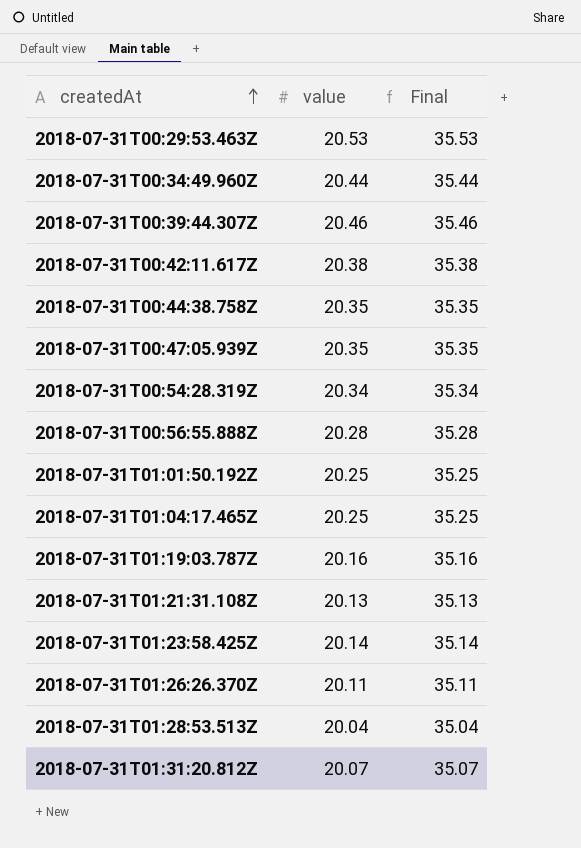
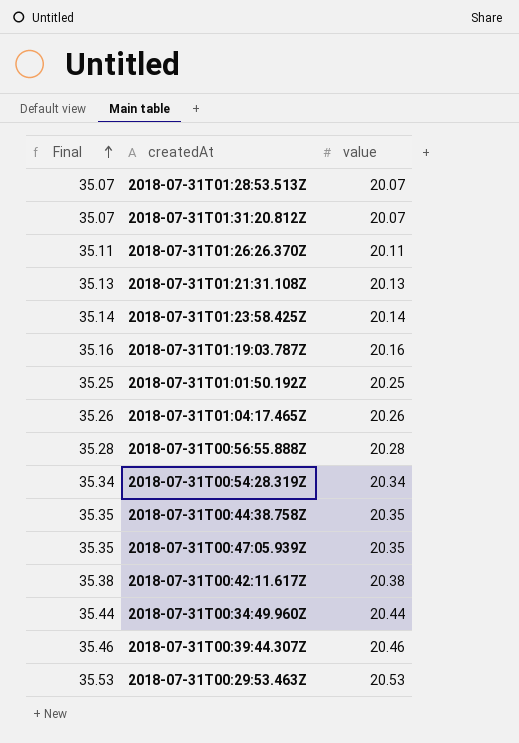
row order: createdAt ascending -> Final ascending
column Final | position: 3 -> 1
2018-07-31T01:28:53.513Z | Final: 35.04 -> 35.07
2018-07-31T01:28:53.513Z | value: 20.04 -> 20.07
2018-07-31T01:04:17.465Z | Final: 35.25 -> 35.26
2018-07-31T01:04:17.465Z | value: 20.25 -> 20.26

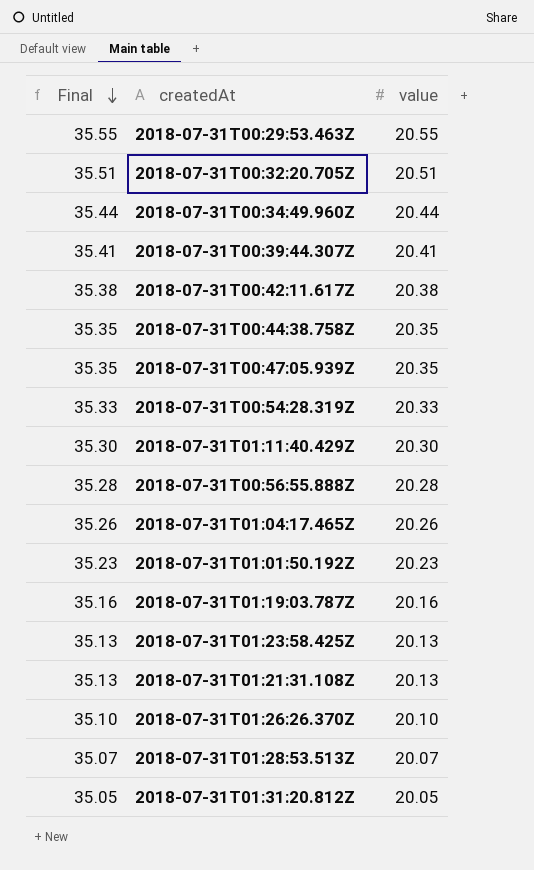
row order: Final ascending -> Final descending
2018-07-31T00:29:53.463Z | Final: 35.53 -> 35.55
2018-07-31T00:29:53.463Z | value: 20.53 -> 20.55
row 2018-07-31T00:32:20.705Z: none -> 35.51 | 20.51
2018-07-31T00:39:44.307Z | Final: 35.46 -> 35.41
2018-07-31T00:39:44.307Z | value: 20.46 -> 20.41
2018-07-31T00:54:28.319Z | Final: 35.34 -> 35.33
2018-07-31T00:54:28.319Z | value: 20.34 -> 20.33
row 2018-07-31T01:11:40.429Z: none -> 35.30 | 20.30
2018-07-31T01:01:50.192Z | Final: 35.25 -> 35.23
2018-07-31T01:01:50.192Z | value: 20.25 -> 20.23
2018-07-31T01:23:58.425Z | Final: 35.14 -> 35.13
2018-07-31T01:23:58.425Z | value: 20.14 -> 20.13
2018-07-31T01:26:26.370Z | Final: 35.11 -> 35.10
2018-07-31T01:26:26.370Z | value: 20.11 -> 20.10
2018-07-31T01:31:20.812Z | Final: 35.07 -> 35.05
2018-07-31T01:31:20.812Z | value: 20.07 -> 20.05

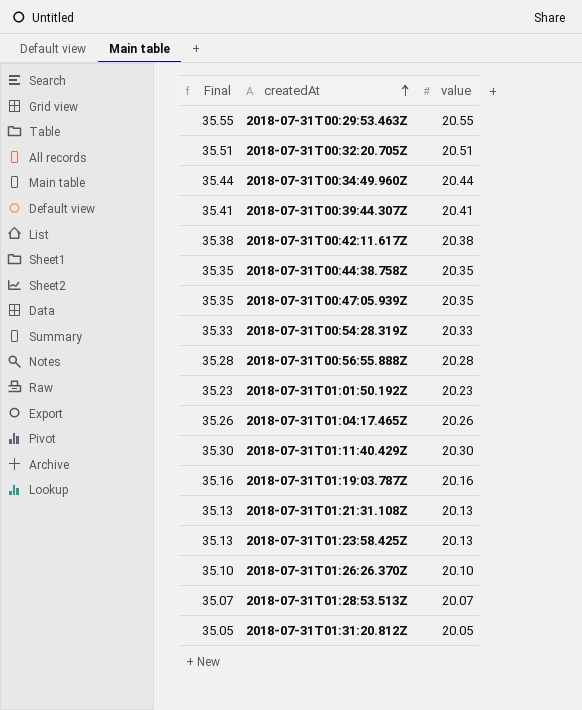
row order: Final descending -> createdAt ascending

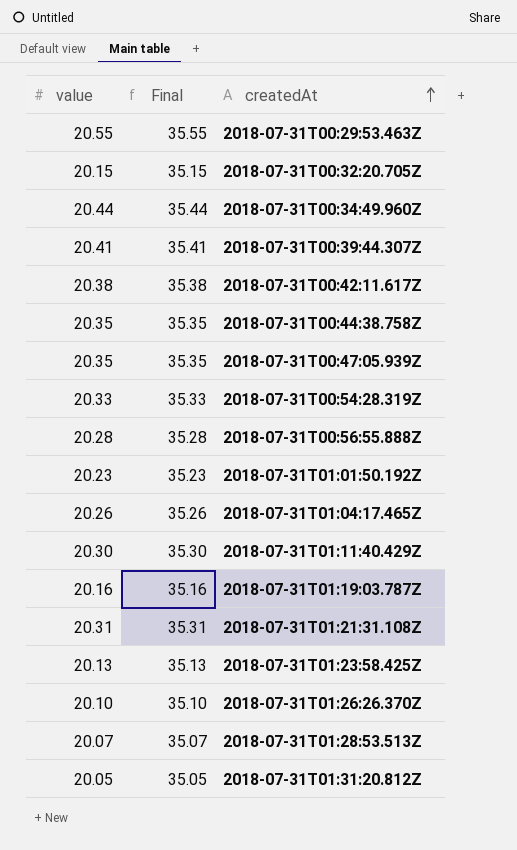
column value | position: 3 -> 1
2018-07-31T00:32:20.705Z | value: 20.51 -> 20.15
2018-07-31T00:32:20.705Z | Final: 35.51 -> 35.15
2018-07-31T01:21:31.108Z | value: 20.13 -> 20.31
2018-07-31T01:21:31.108Z | Final: 35.13 -> 35.31

